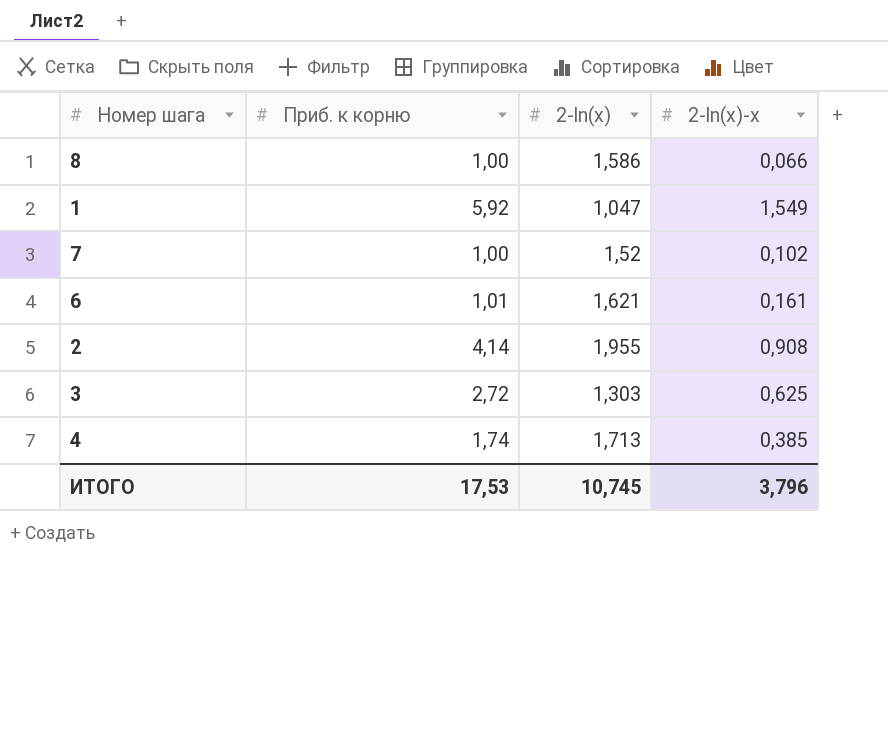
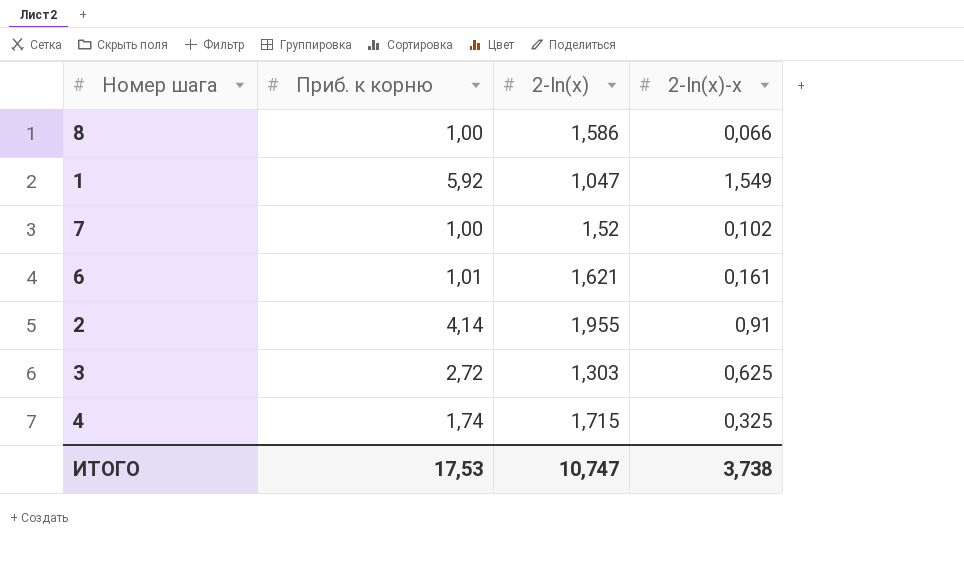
2 | 2-ln(x)-x: 0,908 -> 0,91
4 | 2-ln(x): 1,713 -> 1,715
4 | 2-ln(x)-x: 0,385 -> 0,325
ИТОГО | 2-ln(x): 10,745 -> 10,747
ИТОГО | 2-ln(x)-x: 3,796 -> 3,738

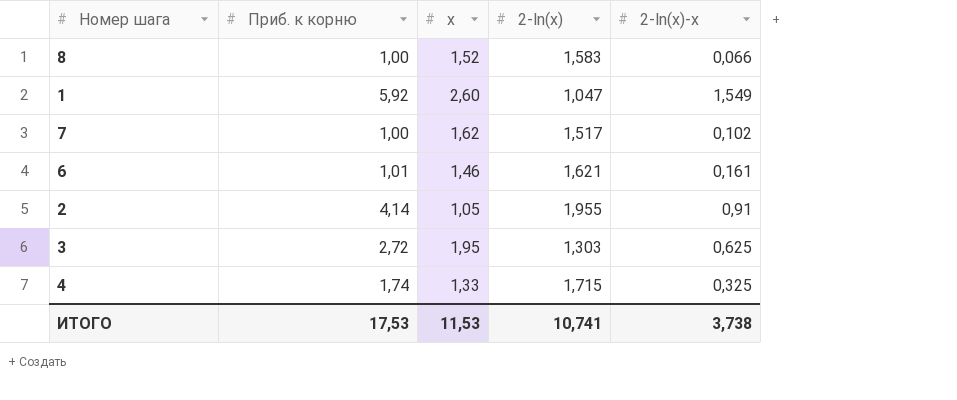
column х | position: none -> 3
8 | 2-ln(x): 1,586 -> 1,583
7 | 2-ln(x): 1,52 -> 1,517
ИТОГО | 2-ln(x): 10,747 -> 10,741

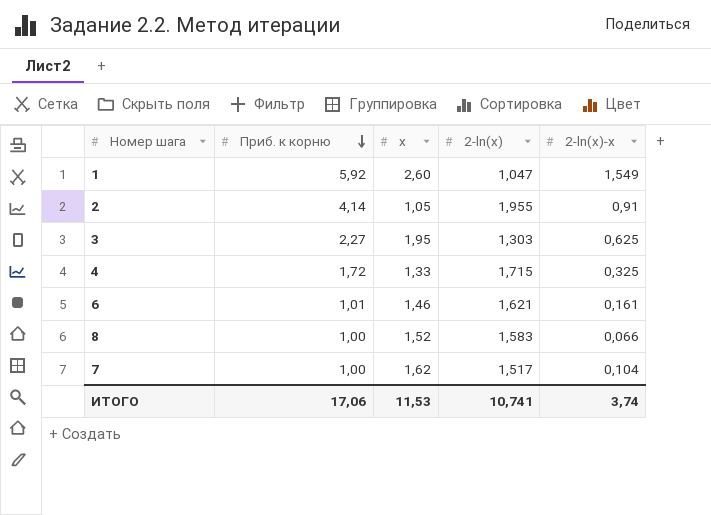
row order: none -> Приб. к корню descending
3 | Приб. к корню: 2,72 -> 2,27
4 | Приб. к корню: 1,74 -> 1,72
7 | 2-ln(x)-x: 0,102 -> 0,104
ИТОГО | Приб. к корню: 17,53 -> 17,06
ИТОГО | 2-ln(x)-x: 3,738 -> 3,74

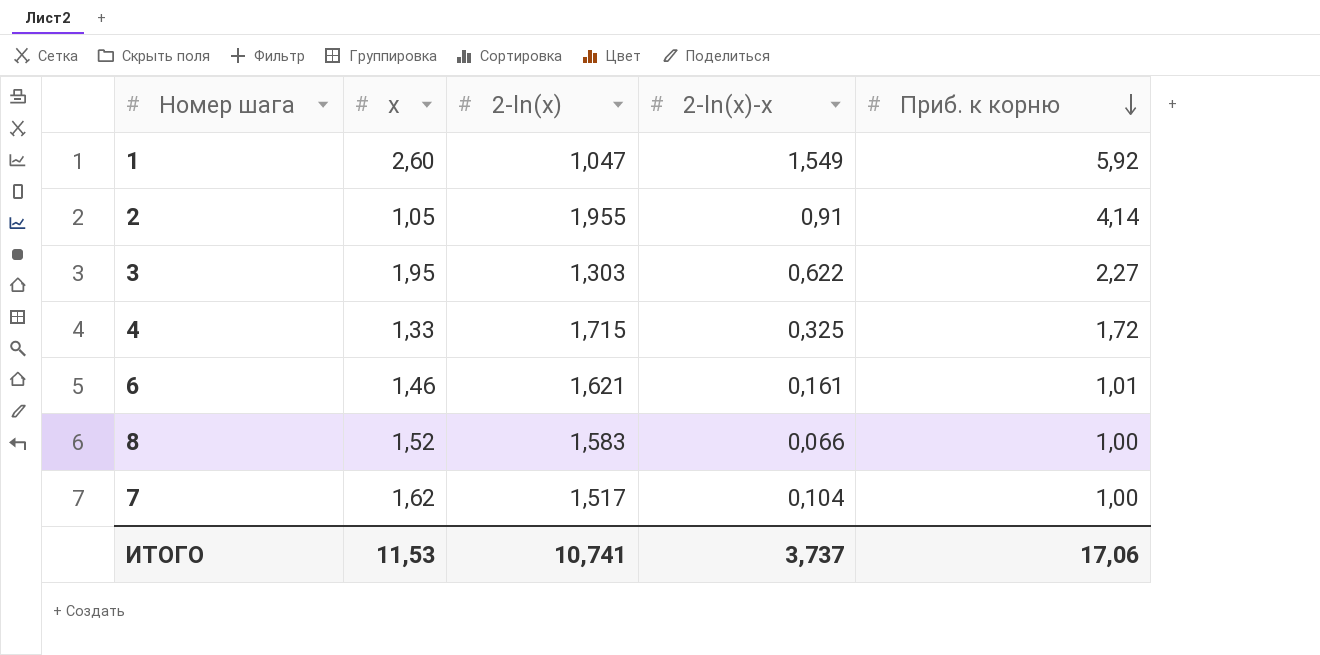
column Приб. к корню | position: 2 -> 5
3 | 2-ln(x)-x: 0,625 -> 0,622
ИТОГО | 2-ln(x)-x: 3,74 -> 3,737

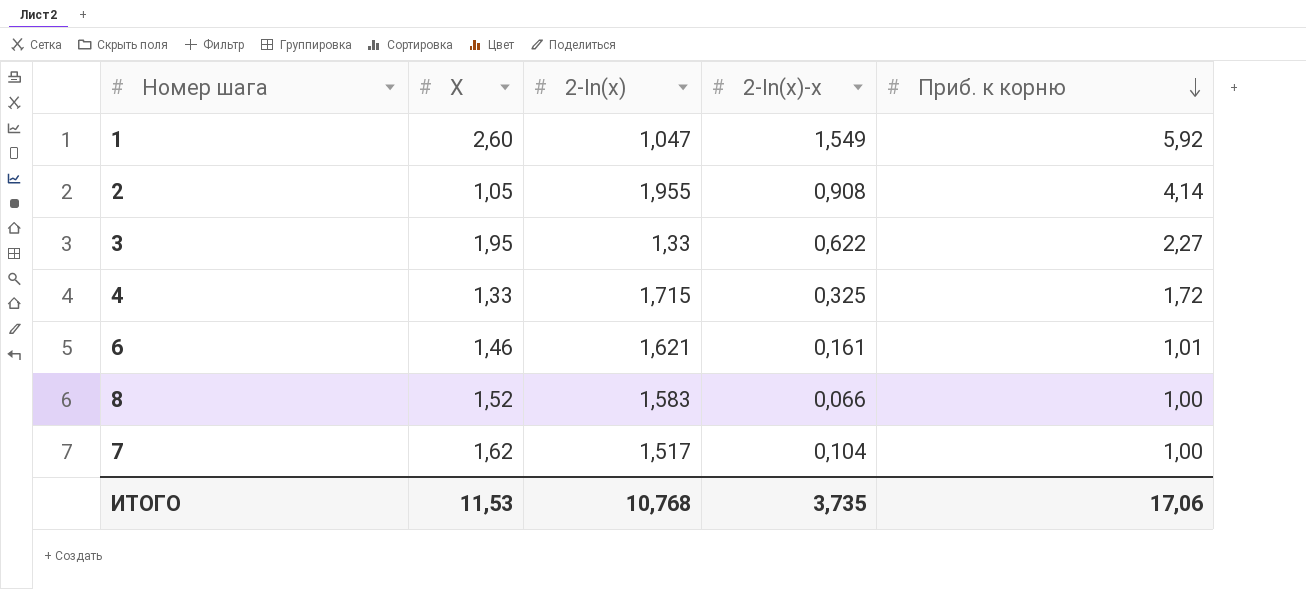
column name: х -> Х
2 | 2-ln(x)-x: 0,91 -> 0,908
3 | 2-ln(x): 1,303 -> 1,33
ИТОГО | 2-ln(x): 10,741 -> 10,768
ИТОГО | 2-ln(x)-x: 3,737 -> 3,735

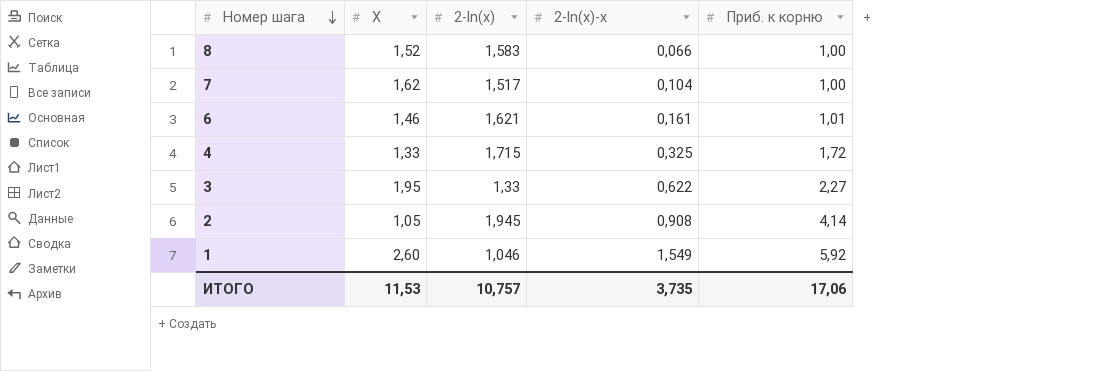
row order: Приб. к корню descending -> Номер шага descending
2 | 2-ln(x): 1,955 -> 1,945
1 | 2-ln(x): 1,047 -> 1,046
ИТОГО | 2-ln(x): 10,768 -> 10,757

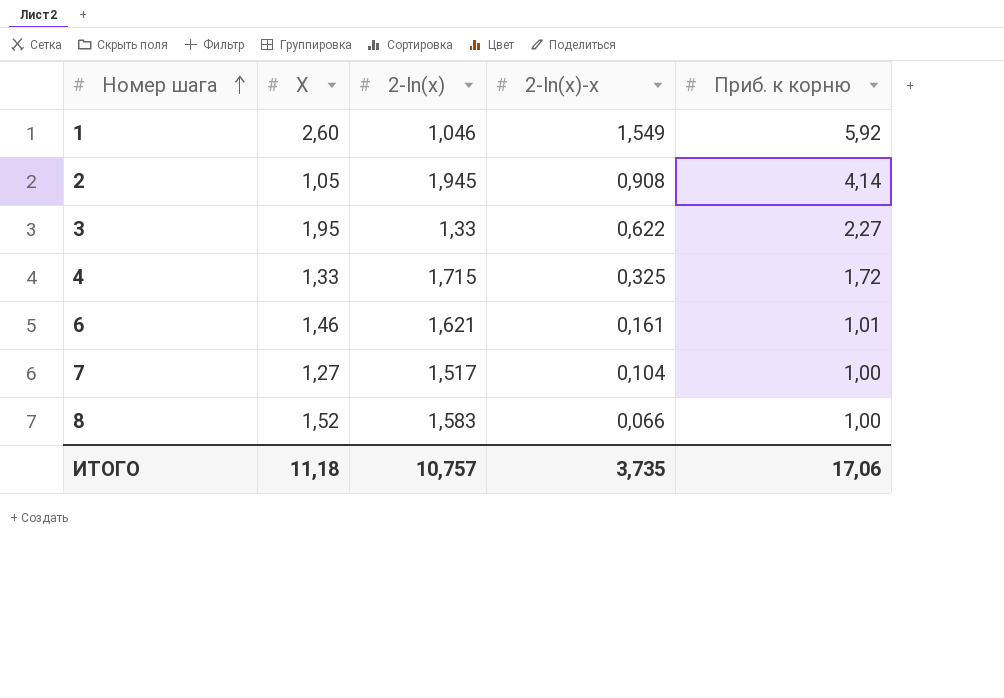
row order: Номер шага descending -> Номер шага ascending
7 | Х: 1,62 -> 1,27
ИТОГО | Х: 11,53 -> 11,18

